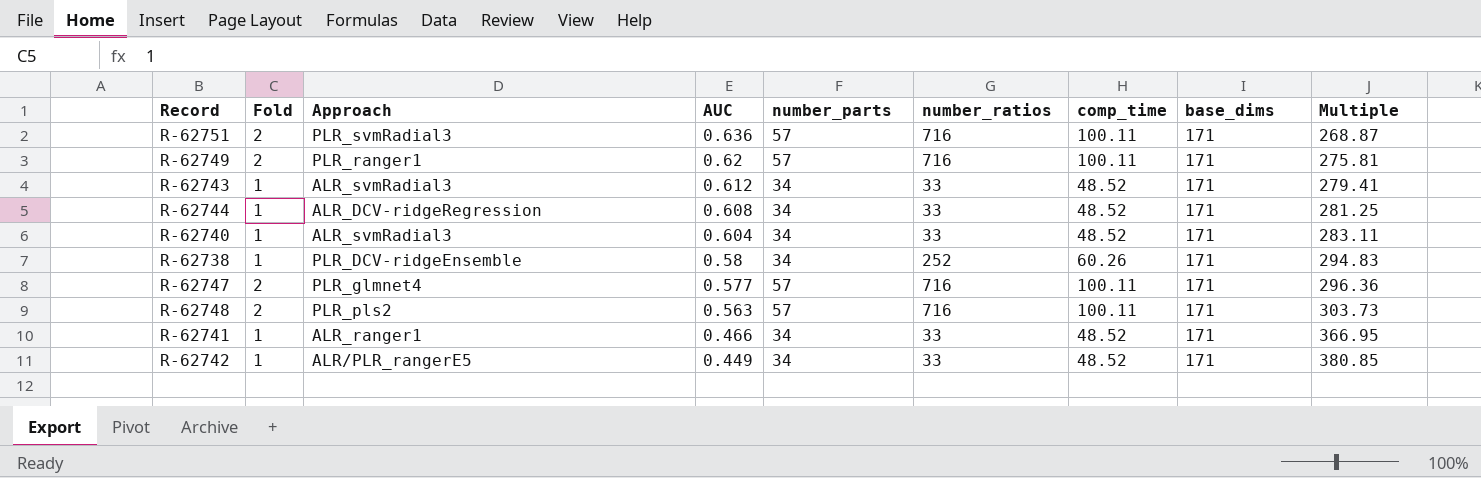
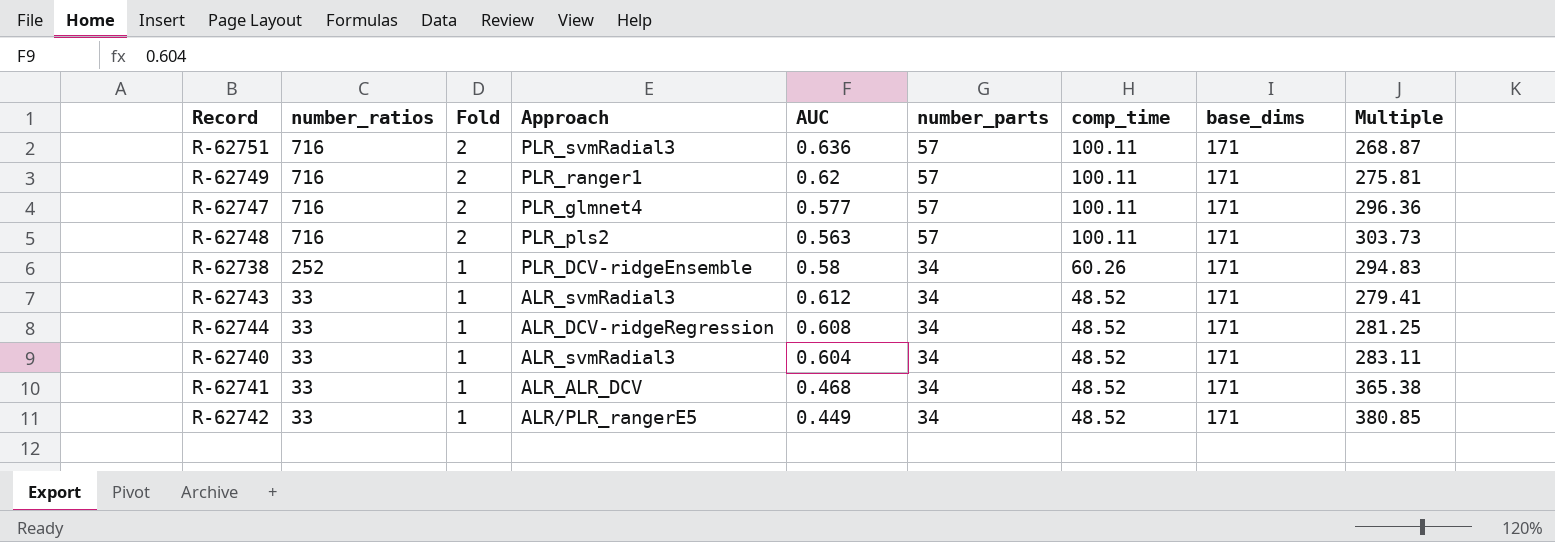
row order: AUC descending -> number_ratios descending
column number_ratios | position: 6 -> 2
R-62741 | Approach: ALR_ranger1 -> ALR_ALR_DCV
R-62741 | AUC: 0.466 -> 0.468
R-62741 | Multiple: 366.95 -> 365.38

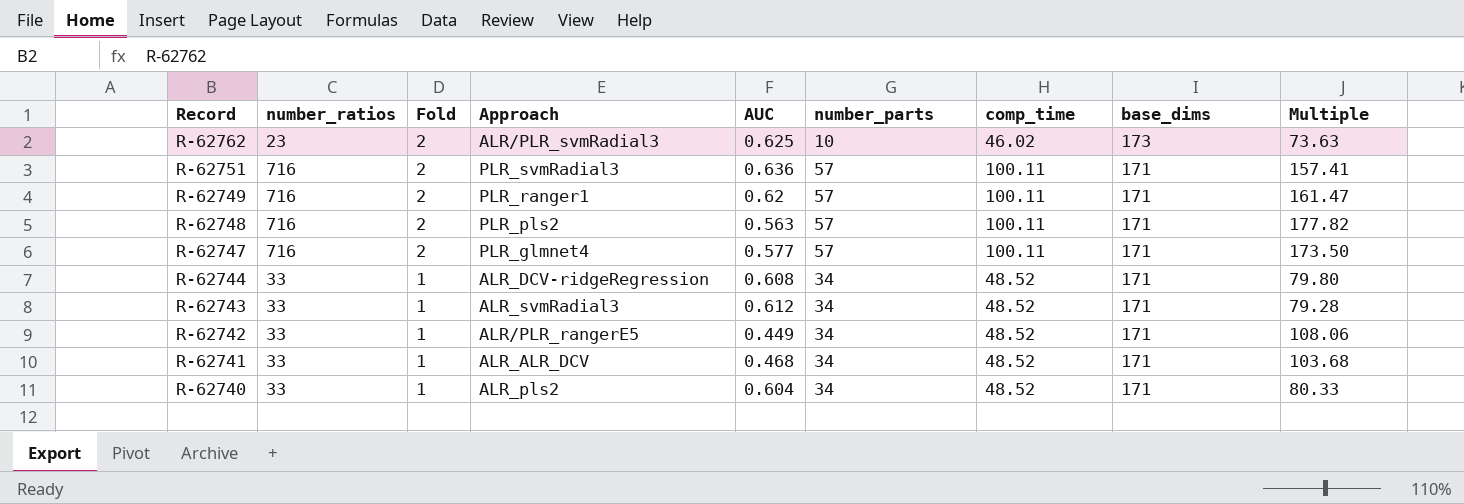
row order: number_ratios descending -> Record descending
column Multiple | formula: [base_dims] / [AUC] -> [comp_time] / [AUC]
row R-62738: 252 | 1 | PLR_DCV-ridgeEnsemble | 0.58 | 34 | 60.26 | 171 | 294.83 -> none
row R-62762: none -> 23 | 2 | ALR/PLR_svmRadial3 | 0.625 | 10 | 46.02 | 173 | 73.63
R-62740 | Approach: ALR_svmRadial3 -> ALR_pls2

